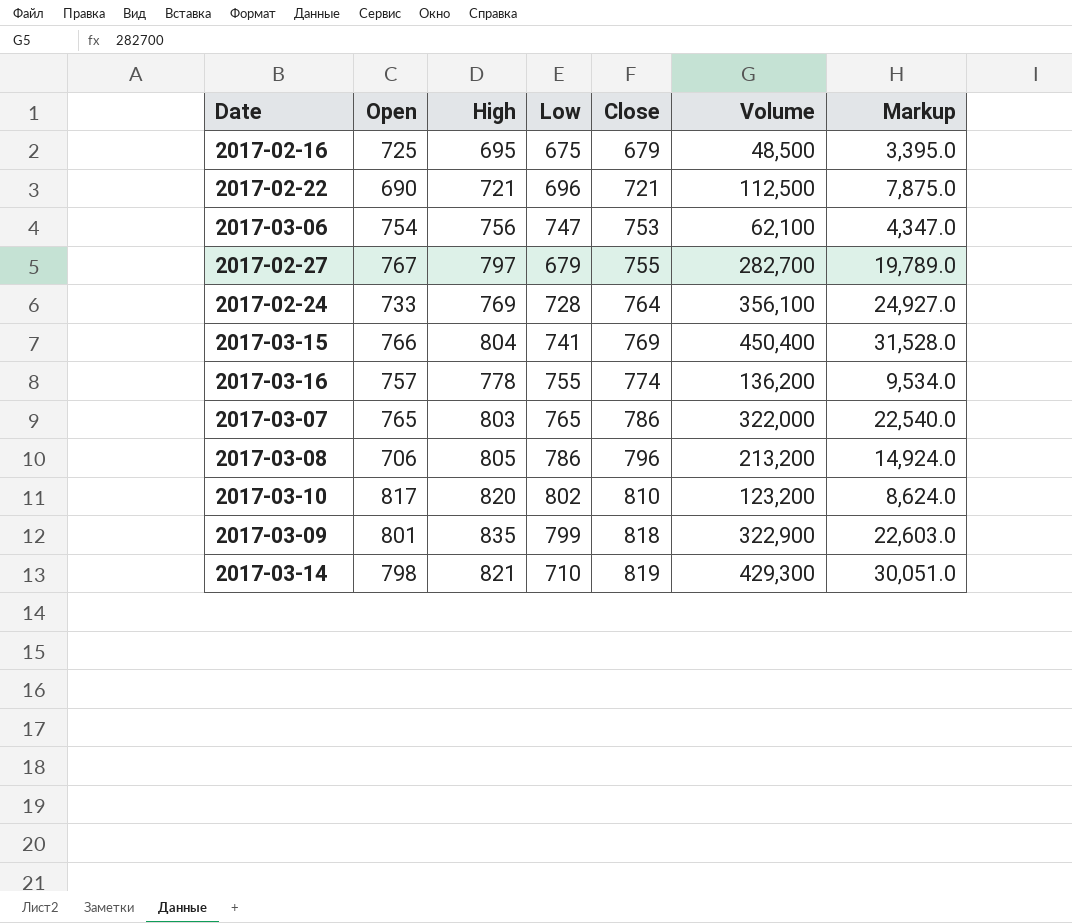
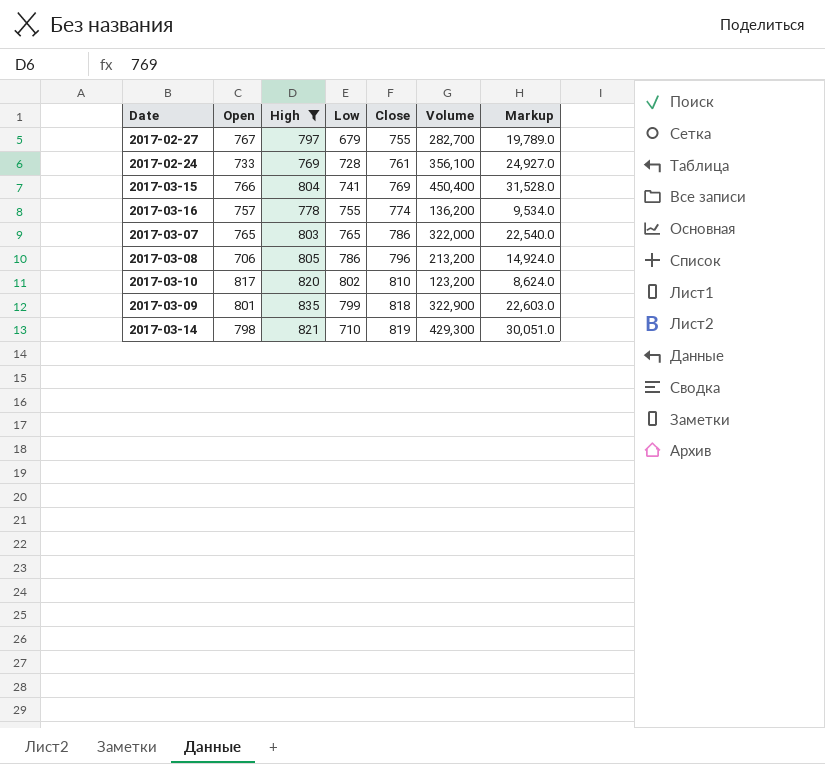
filter: none -> High >= 769
2017-02-24 | Close: 764 -> 761

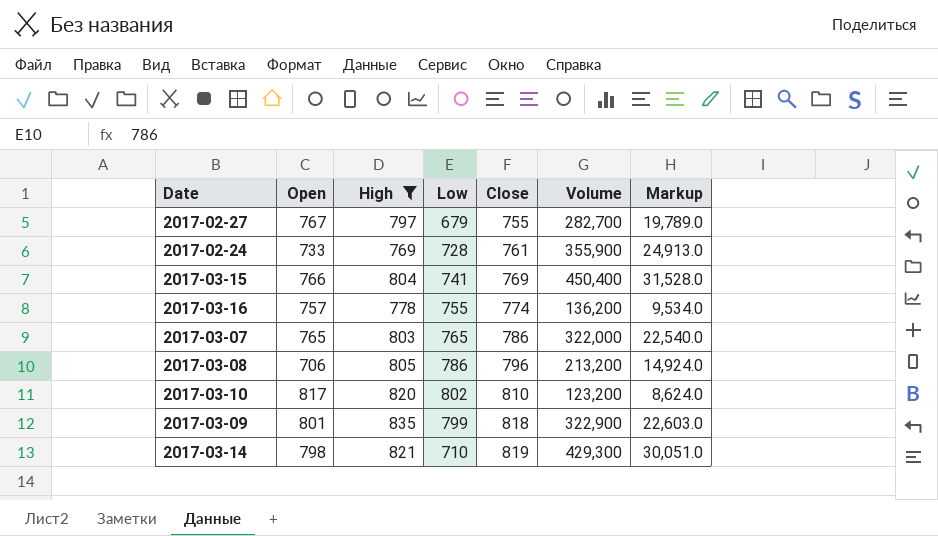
2017-02-24 | Volume: 356,100 -> 355,900
2017-02-24 | Markup: 24,927.0 -> 24,913.0

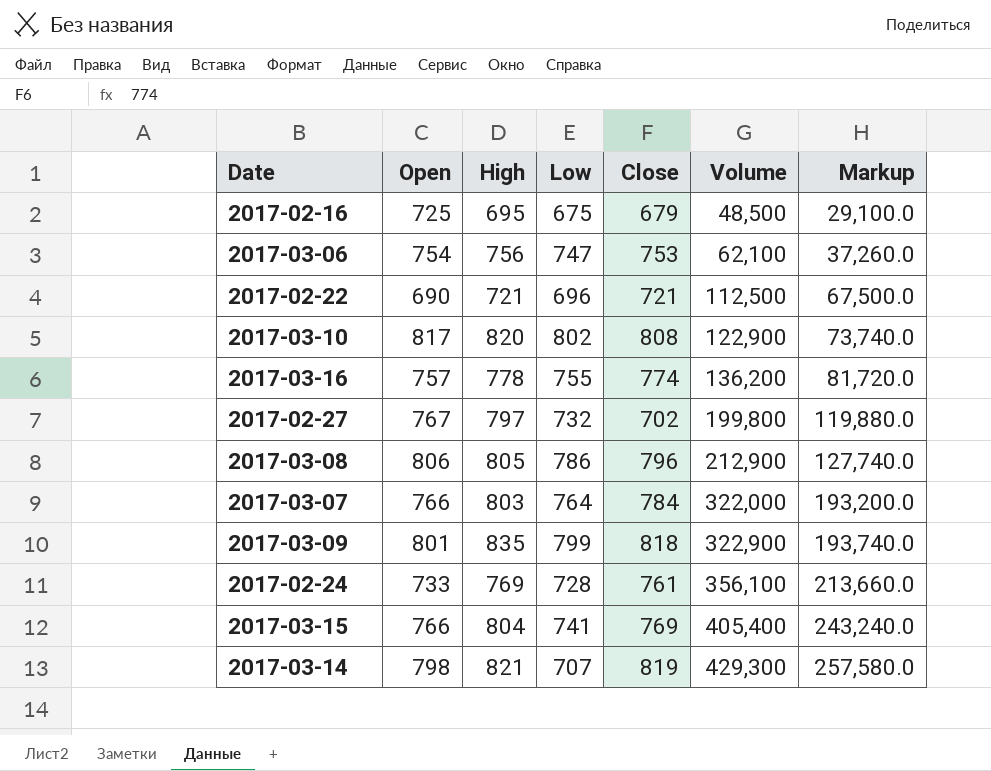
filter: High >= 769 -> none
row order: Close ascending -> Volume ascending
column Markup | formula: [Volume] * 0.07 -> [Volume] * 0.6
2017-03-10 | Close: 810 -> 808
2017-03-10 | Volume: 123,200 -> 122,900
2017-02-27 | Low: 679 -> 732
2017-02-27 | Close: 755 -> 702
2017-02-27 | Volume: 282,700 -> 199,800
2017-03-08 | Open: 706 -> 806
2017-03-08 | Volume: 213,200 -> 212,900
2017-03-07 | Open: 765 -> 766
2017-03-07 | Low: 765 -> 764
2017-03-07 | Close: 786 -> 784
2017-02-24 | Volume: 355,900 -> 356,100
2017-03-15 | Volume: 450,400 -> 405,400
2017-03-14 | Low: 710 -> 707

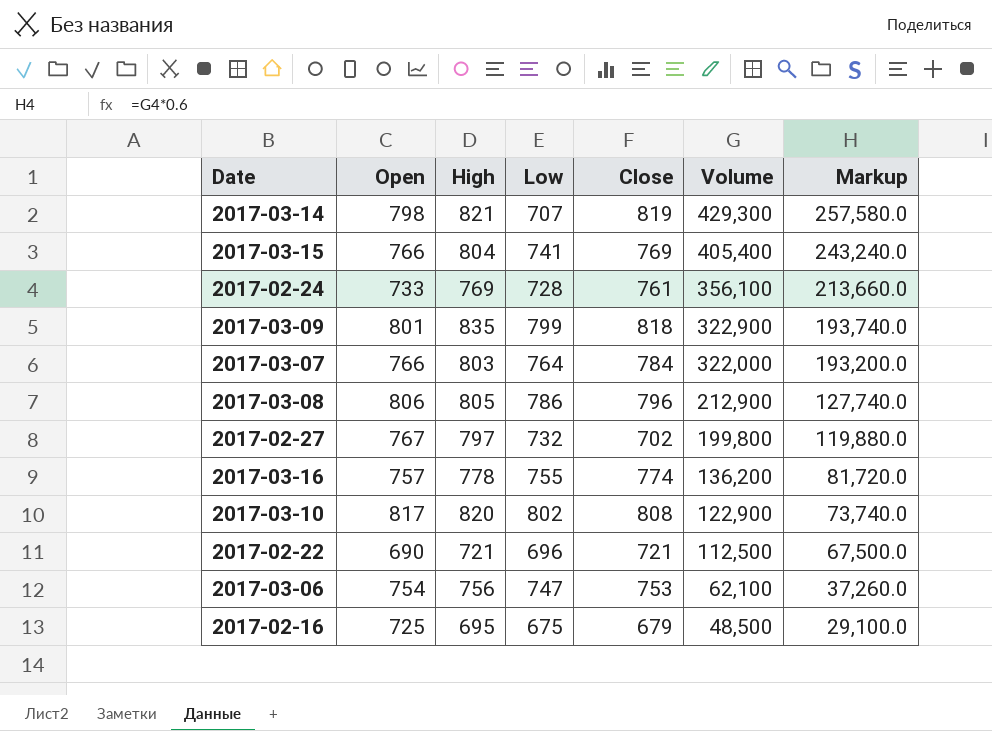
row order: Volume ascending -> Volume descending

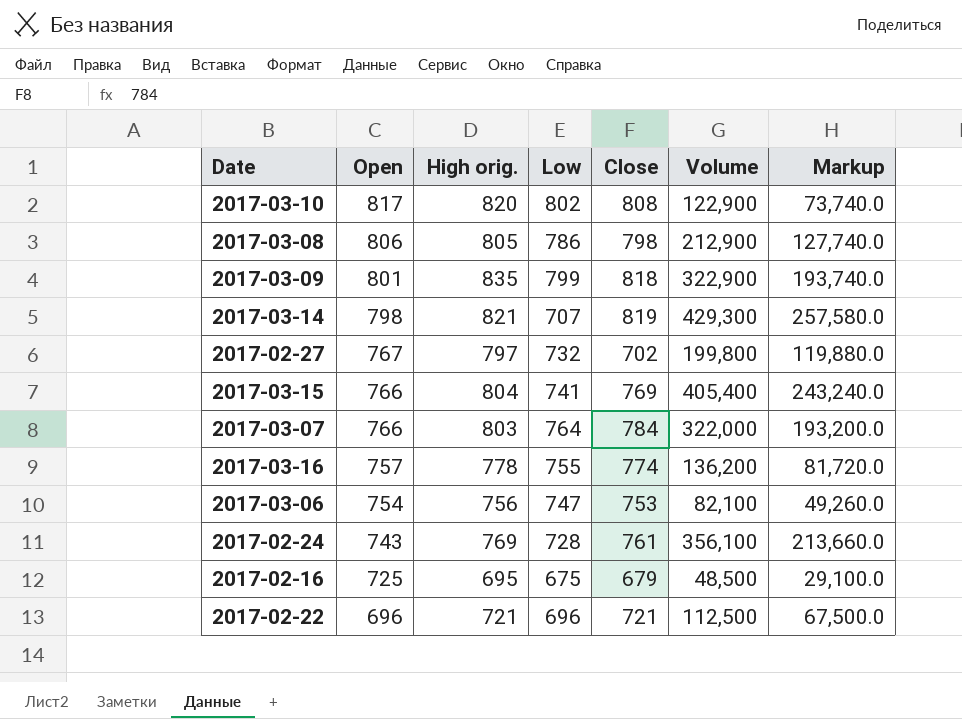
row order: Volume descending -> Open descending
column name: High -> High orig.
2017-03-08 | Close: 796 -> 798
2017-03-06 | Volume: 62,100 -> 82,100
2017-03-06 | Markup: 37,260.0 -> 49,260.0
2017-02-24 | Open: 733 -> 743
2017-02-22 | Open: 690 -> 696

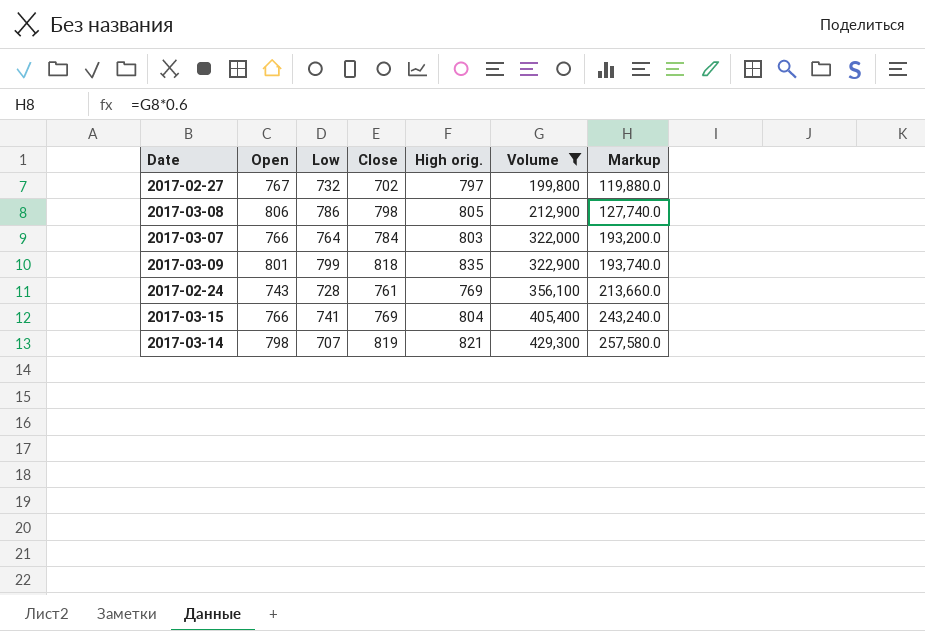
filter: none -> Volume >= 199,800
row order: Open descending -> Volume ascending
column High orig. | position: 3 -> 5

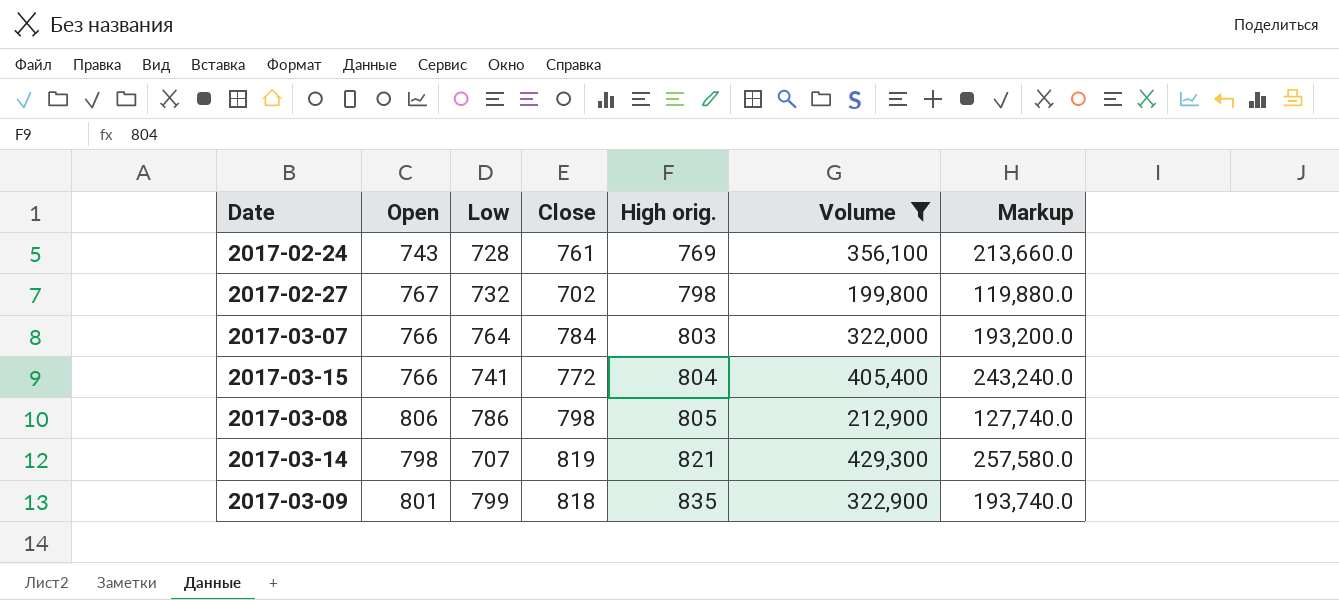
row order: Volume ascending -> High orig. ascending
2017-02-27 | High orig.: 797 -> 798
2017-03-15 | Close: 769 -> 772

